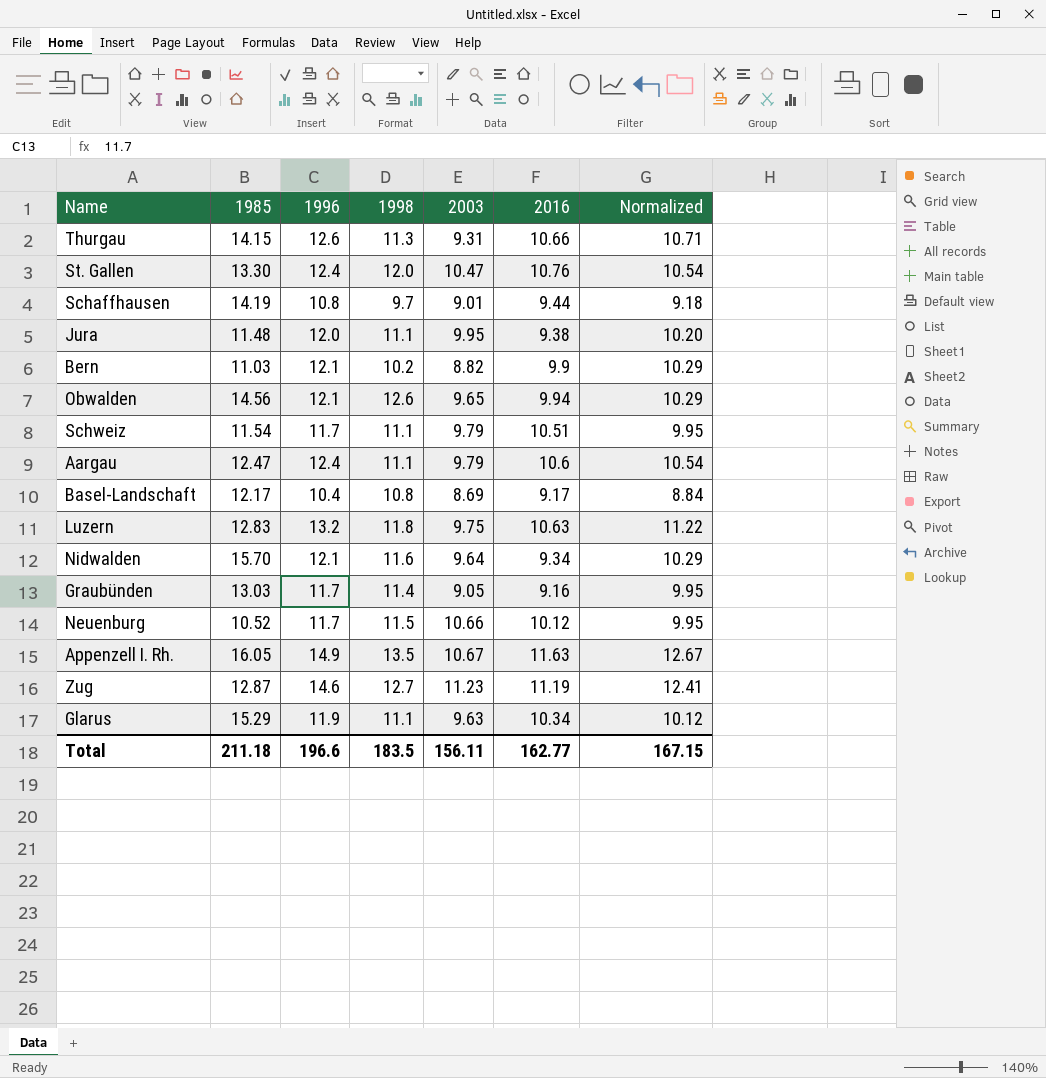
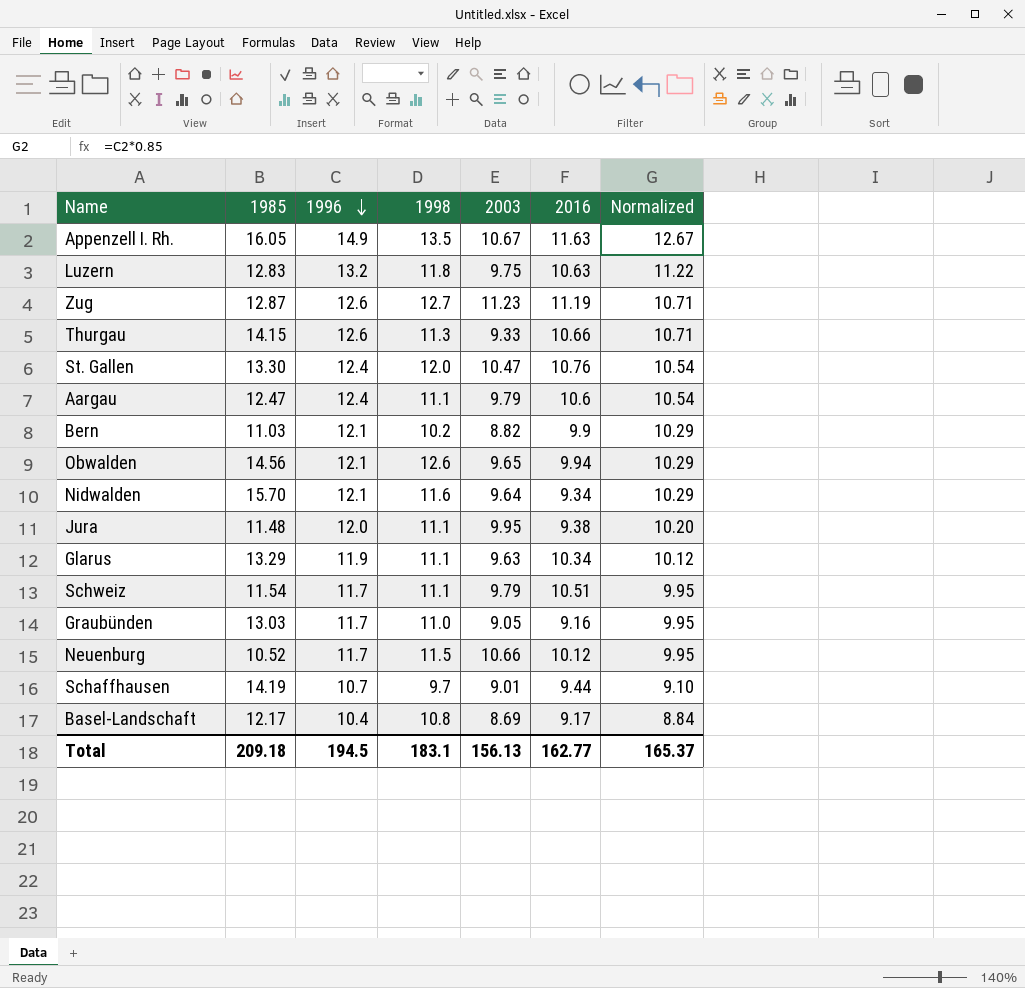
row order: none -> 1996 descending
Zug | 1996: 14.6 -> 12.6
Zug | Normalized: 12.41 -> 10.71
Thurgau | 2003: 9.31 -> 9.33
Glarus | 1985: 15.29 -> 13.29
Graubünden | 1998: 11.4 -> 11.0
Schaffhausen | 1996: 10.8 -> 10.7
Schaffhausen | Normalized: 9.18 -> 9.10
Total | 1985: 211.18 -> 209.18
Total | 1996: 196.6 -> 194.5
Total | 1998: 183.5 -> 183.1
Total | 2003: 156.11 -> 156.13
Total | Normalized: 167.15 -> 165.37

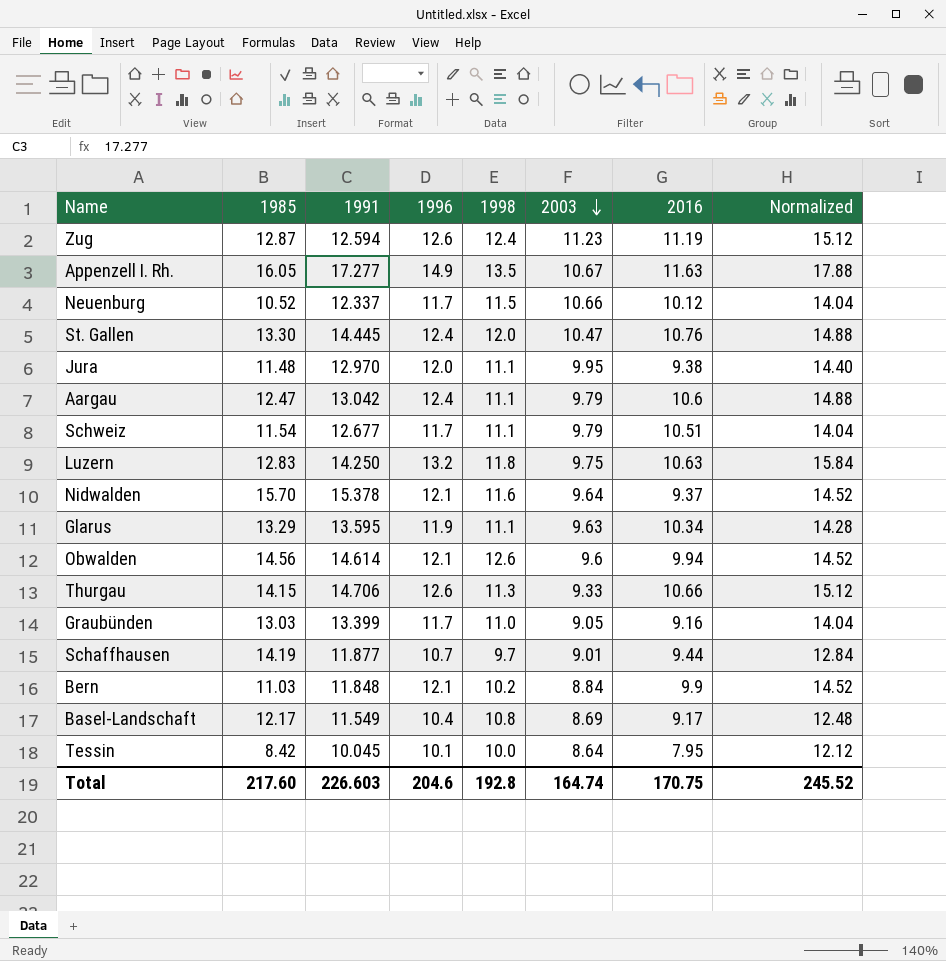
row order: 1996 descending -> 2003 descending
column 1991 | position: none -> 3
column Normalized | formula: [1996] * 0.85 -> [1996] * 1.2
Zug | 1998: 12.7 -> 12.4
Nidwalden | 2016: 9.34 -> 9.37
Obwalden | 2003: 9.65 -> 9.6
Bern | 2003: 8.82 -> 8.84
row Tessin: none -> 8.42 | 10.045 | 10.1 | 10.0 | 8.64 | 7.95 | 12.12
Total | 1985: 209.18 -> 217.60
Total | 1996: 194.5 -> 204.6
Total | 1998: 183.1 -> 192.8
Total | 2003: 156.13 -> 164.74
Total | 2016: 162.77 -> 170.75
Total | Normalized: 165.37 -> 245.52

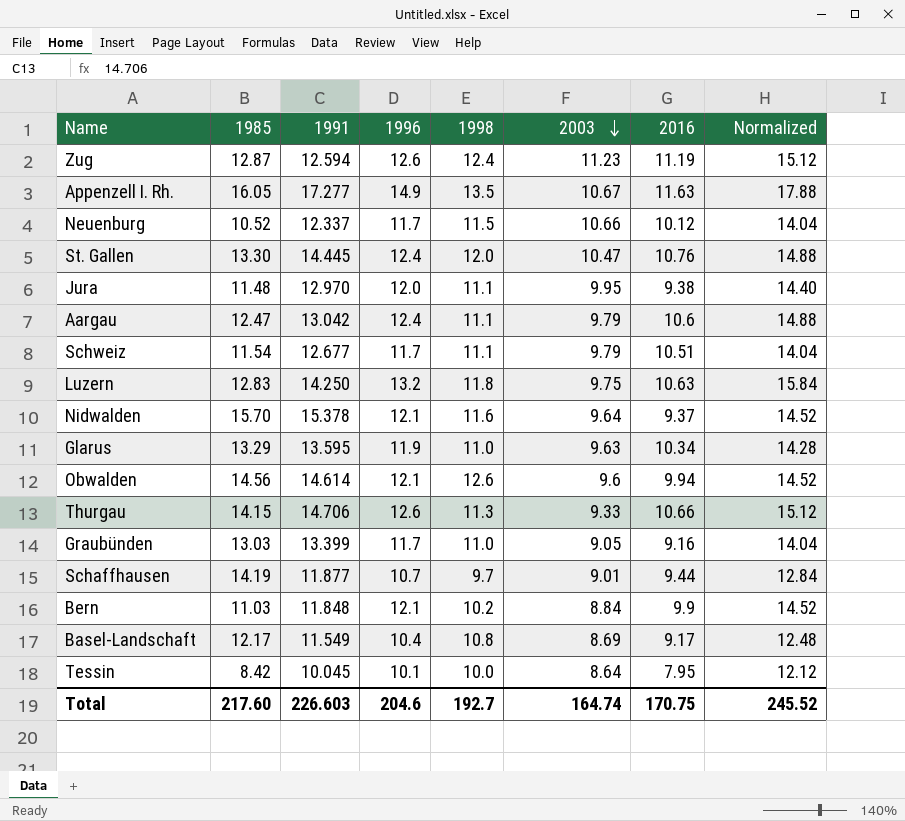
Glarus | 1998: 11.1 -> 11.0
Total | 1998: 192.8 -> 192.7

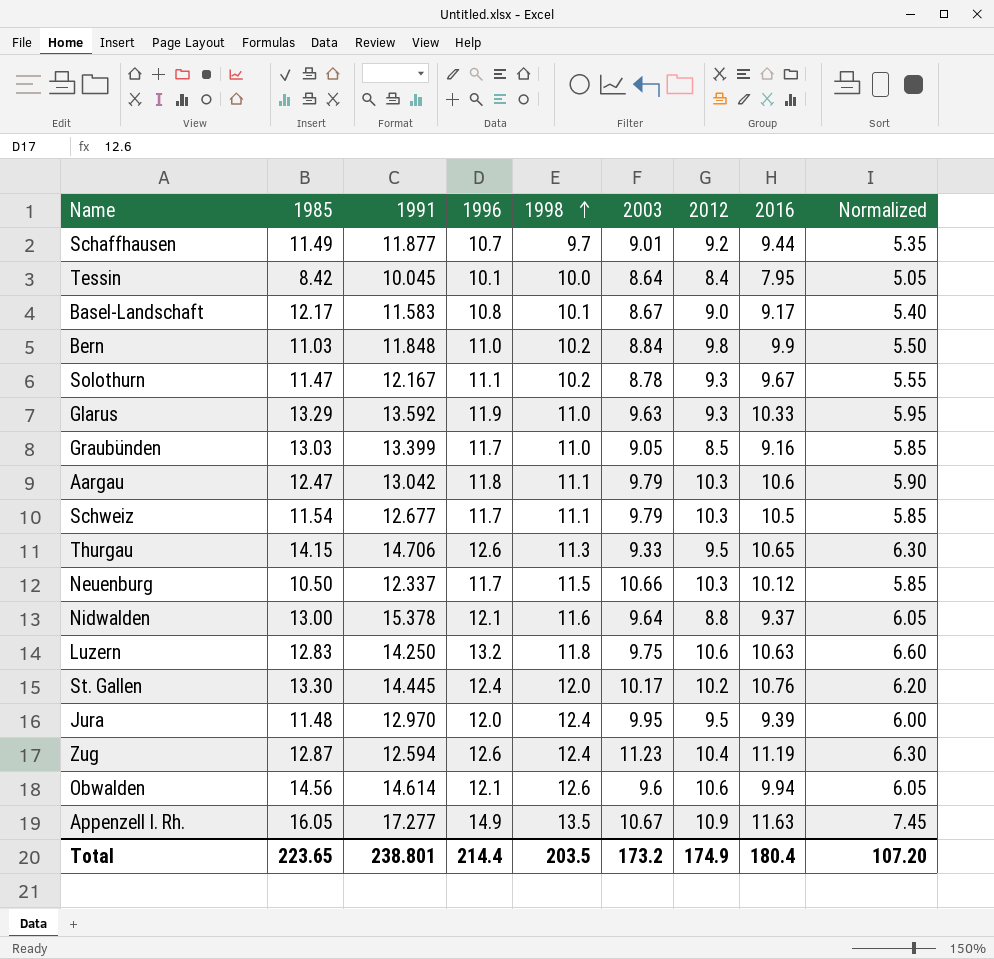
row order: 2003 descending -> 1998 ascending
column 2012 | position: none -> 7
column Normalized | formula: [1996] * 1.2 -> [1996] * 0.5
Schaffhausen | 1985: 14.19 -> 11.49
Basel-Landschaft | 1991: 11.549 -> 11.583
Basel-Landschaft | 1996: 10.4 -> 10.8
Basel-Landschaft | 1998: 10.8 -> 10.1
Basel-Landschaft | 2003: 8.69 -> 8.67
Bern | 1996: 12.1 -> 11.0
row Solothurn: none -> 11.47 | 12.167 | 11.1 | 10.2 | 8.78 | 9.3 | 9.67 | 5.55
Glarus | 1991: 13.595 -> 13.592
Glarus | 2016: 10.34 -> 10.33
Aargau | 1996: 12.4 -> 11.8
Schweiz | 2016: 10.51 -> 10.5
Thurgau | 2016: 10.66 -> 10.65
Neuenburg | 1985: 10.52 -> 10.50
Nidwalden | 1985: 15.70 -> 13.00
St. Gallen | 2003: 10.47 -> 10.17
Jura | 1998: 11.1 -> 12.4
Jura | 2016: 9.38 -> 9.39
Total | 1985: 217.60 -> 223.65
Total | 1991: 226.603 -> 238.801
Total | 1996: 204.6 -> 214.4
Total | 1998: 192.7 -> 203.5
Total | 2003: 164.74 -> 173.2
Total | 2016: 170.75 -> 180.4
Total | Normalized: 245.52 -> 107.20

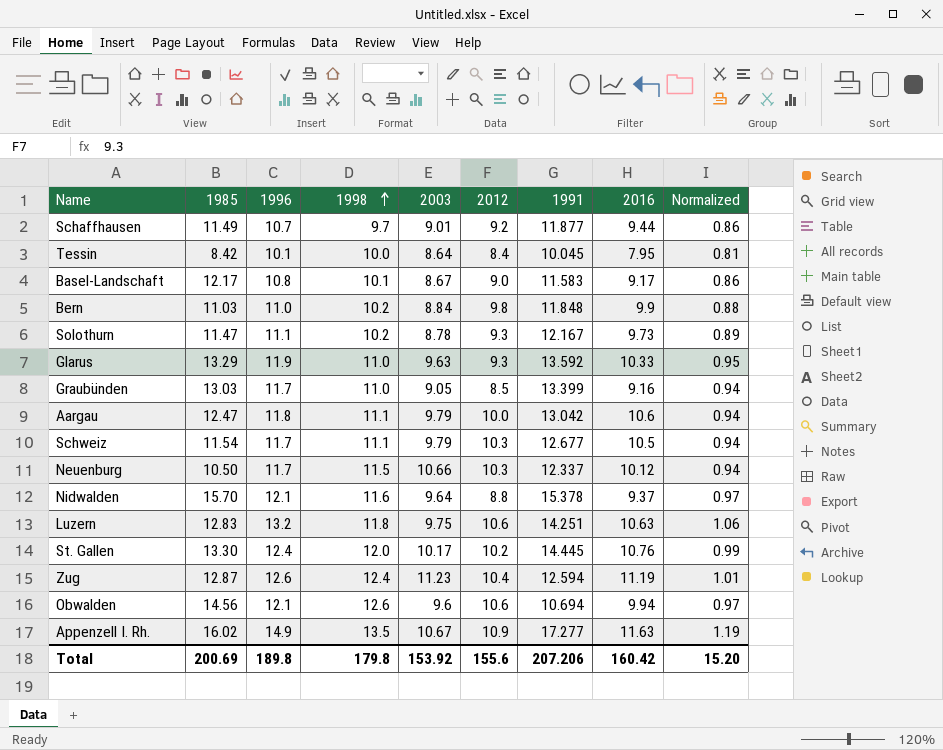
column 1991 | position: 3 -> 7
column Normalized | formula: [1996] * 0.5 -> [1996] * 0.08
row Thurgau: 14.15 | 14.706 | 12.6 | 11.3 | 9.33 | 9.5 | 10.65 | 6.30 -> none
row Jura: 11.48 | 12.970 | 12.0 | 12.4 | 9.95 | 9.5 | 9.39 | 6.00 -> none
Solothurn | 2016: 9.67 -> 9.73
Aargau | 2012: 10.3 -> 10.0
Nidwalden | 1985: 13.00 -> 15.70
Luzern | 1991: 14.250 -> 14.251
Obwalden | 1991: 14.614 -> 10.694
Appenzell I. Rh. | 1985: 16.05 -> 16.02
Total | 1985: 223.65 -> 200.69
Total | 1996: 214.4 -> 189.8
Total | 1998: 203.5 -> 179.8
Total | 2003: 173.2 -> 153.92
Total | 2012: 174.9 -> 155.6
Total | 1991: 238.801 -> 207.206
Total | 2016: 180.4 -> 160.42
Total | Normalized: 107.20 -> 15.20

